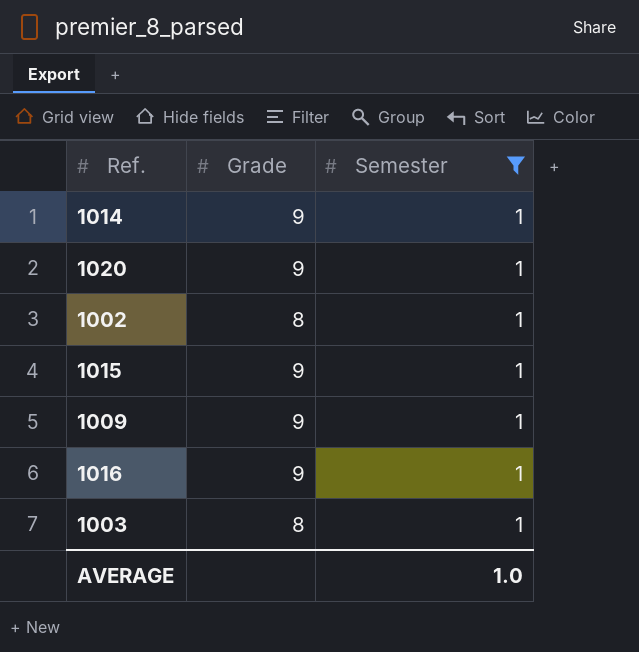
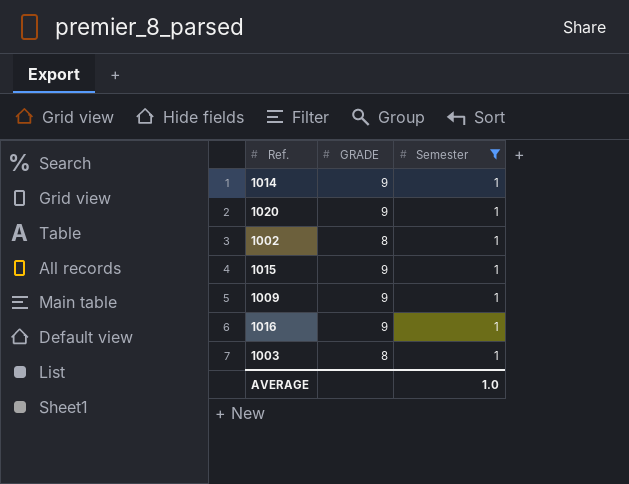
column name: Grade -> GRADE

